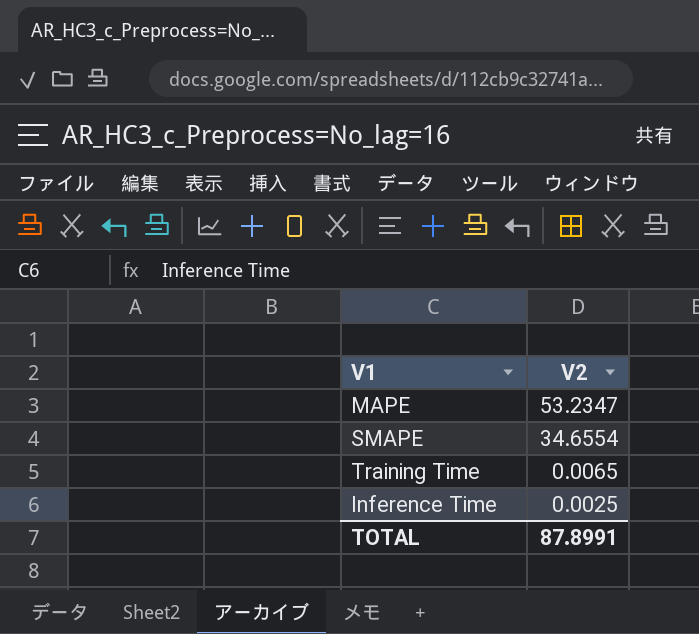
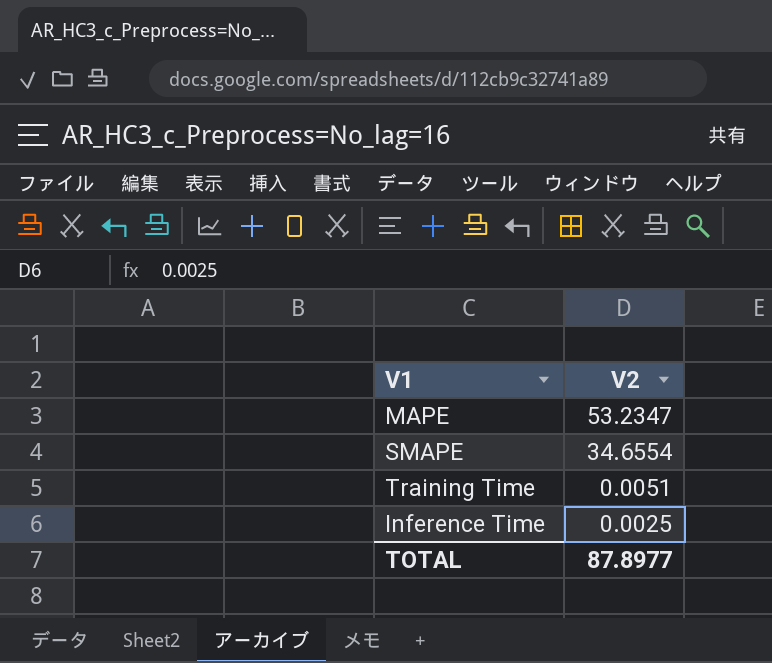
Training Time | V2: 0.0065 -> 0.0051
TOTAL | V2: 87.8991 -> 87.8977

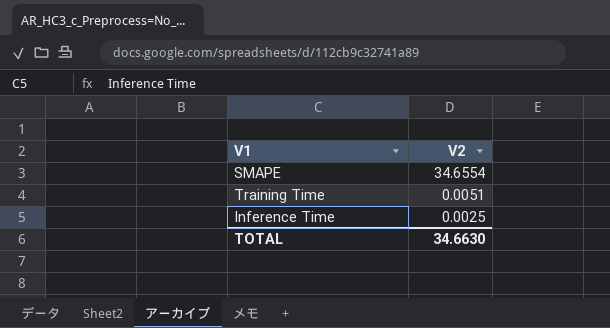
row MAPE: 53.2347 -> none
TOTAL | V2: 87.8977 -> 34.6630

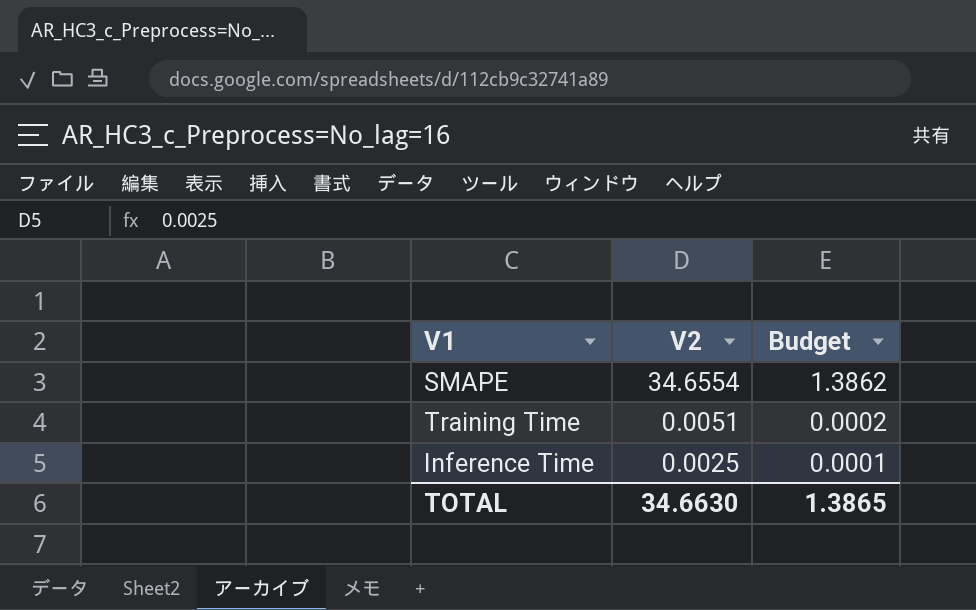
column Budget | formula: none -> [V2] * 0.04

